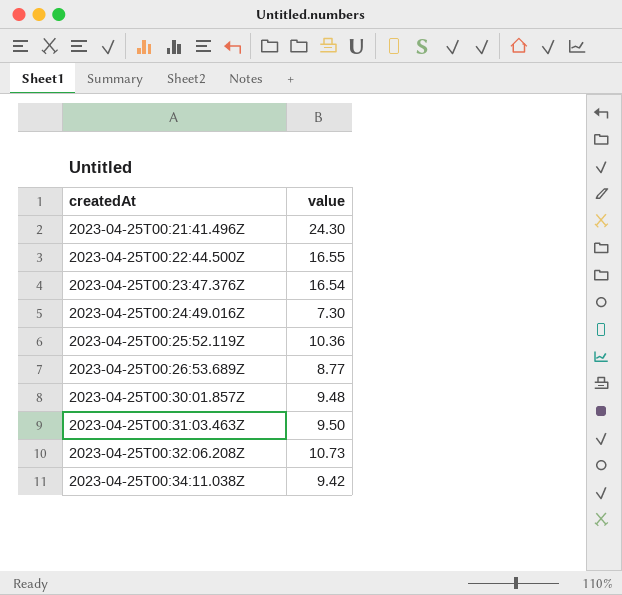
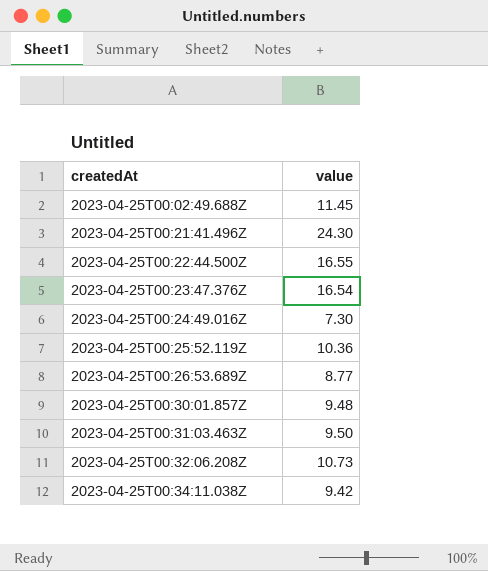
row 2023-04-25T00:02:49.688Z: none -> 11.45

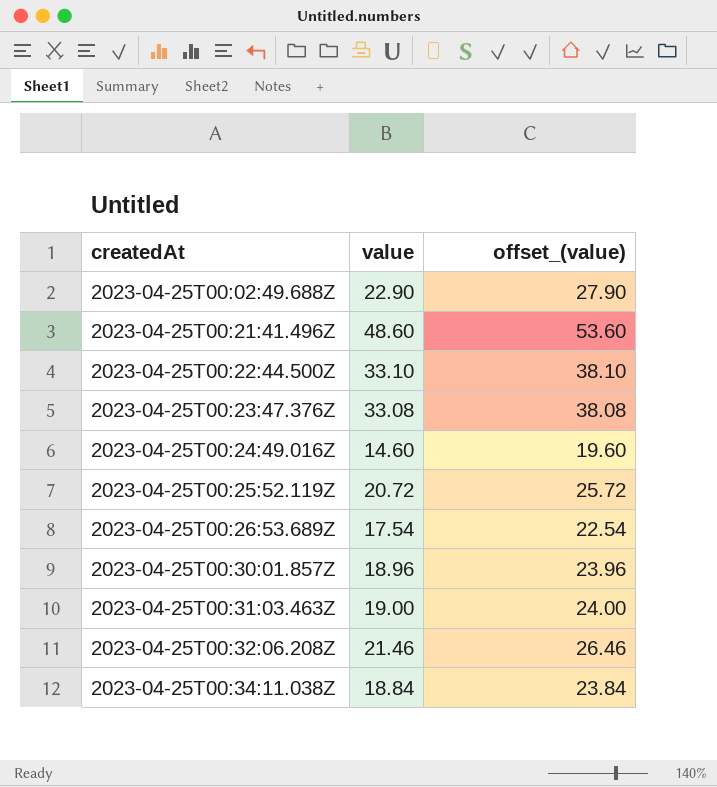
column offset_(value) | formula: none -> [value] + 5
2023-04-25T00:02:49.688Z | value: 11.45 -> 22.90
2023-04-25T00:21:41.496Z | value: 24.30 -> 48.60
2023-04-25T00:22:44.500Z | value: 16.55 -> 33.10
2023-04-25T00:23:47.376Z | value: 16.54 -> 33.08
2023-04-25T00:24:49.016Z | value: 7.30 -> 14.60
2023-04-25T00:25:52.119Z | value: 10.36 -> 20.72
2023-04-25T00:26:53.689Z | value: 8.77 -> 17.54
2023-04-25T00:30:01.857Z | value: 9.48 -> 18.96
2023-04-25T00:31:03.463Z | value: 9.50 -> 19.00
2023-04-25T00:32:06.208Z | value: 10.73 -> 21.46
2023-04-25T00:34:11.038Z | value: 9.42 -> 18.84

